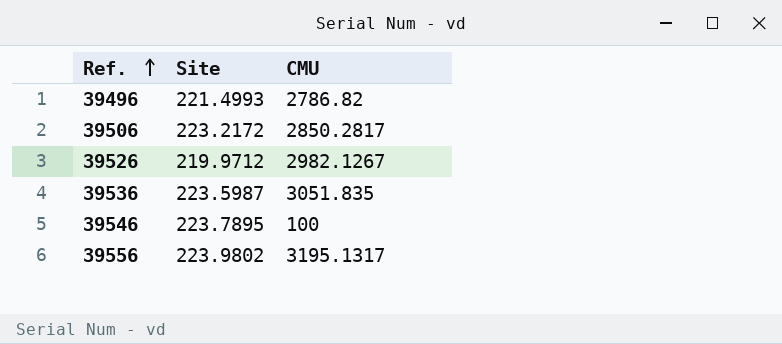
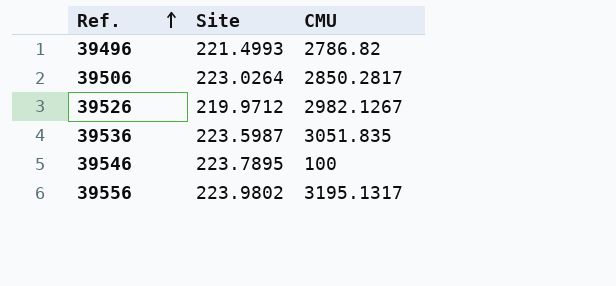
39506 | Site: 223.2172 -> 223.0264

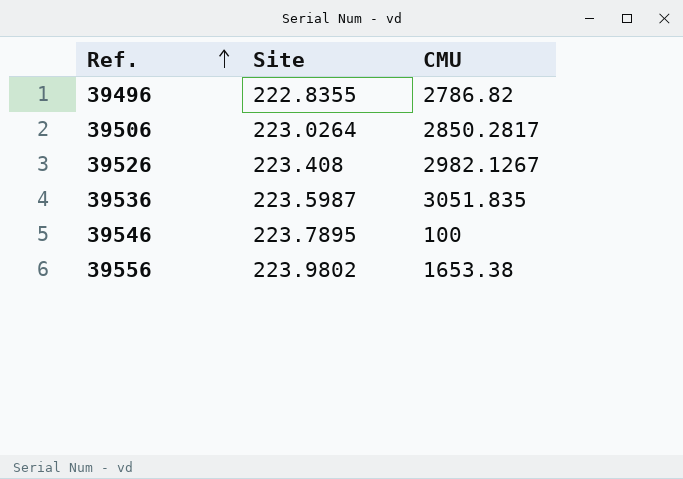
39496 | Site: 221.4993 -> 222.8355
39526 | Site: 219.9712 -> 223.408
39556 | CMU: 3195.1317 -> 1653.38

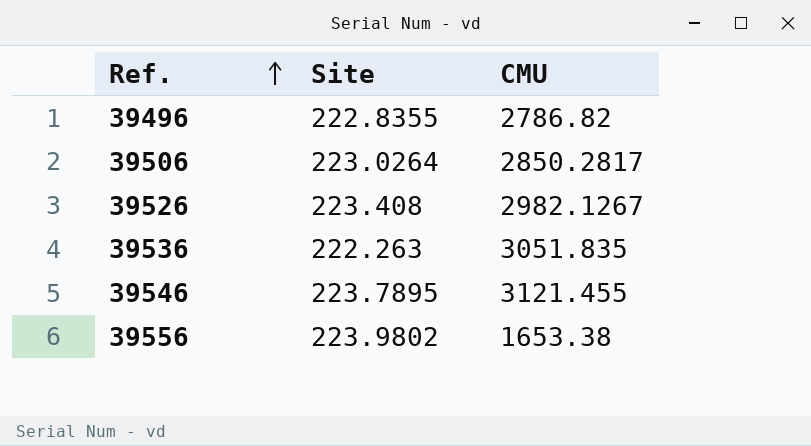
39536 | Site: 223.5987 -> 222.263
39546 | CMU: 100 -> 3121.455

